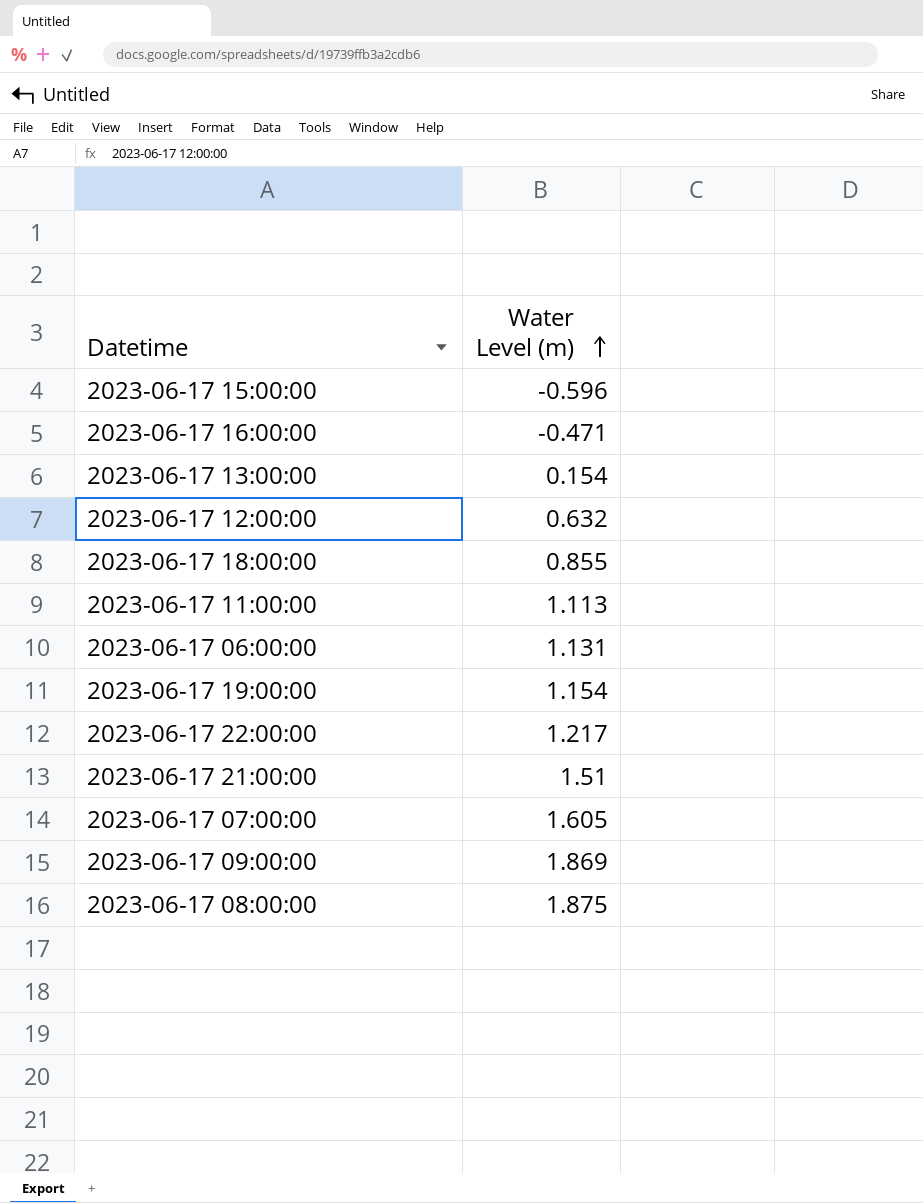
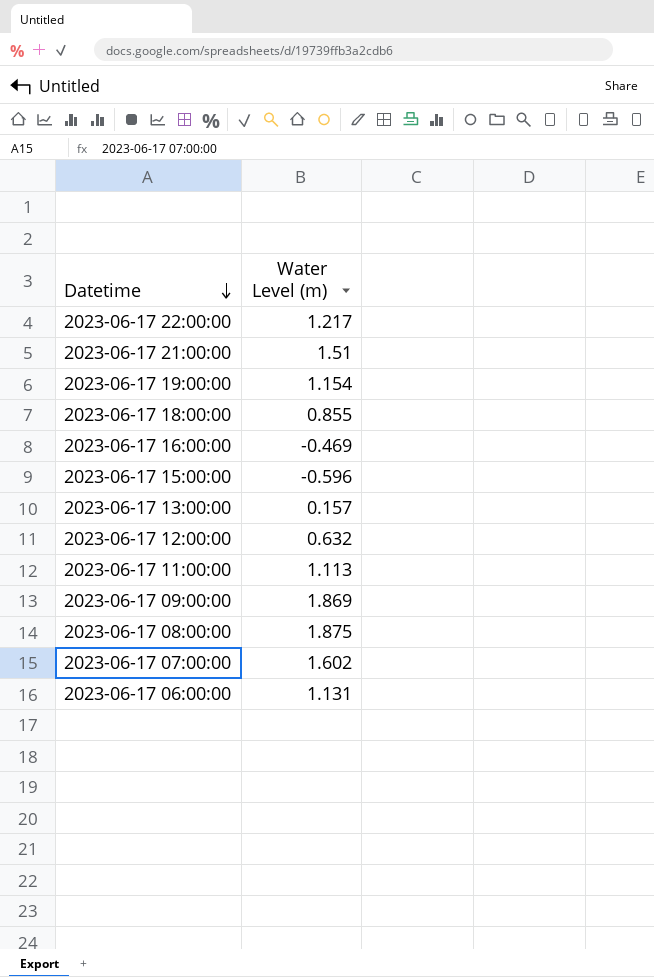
row order: Water Level (m) ascending -> Datetime descending
2023-06-17 16:00:00 | Water Level (m): -0.471 -> -0.469
2023-06-17 13:00:00 | Water Level (m): 0.154 -> 0.157
2023-06-17 07:00:00 | Water Level (m): 1.605 -> 1.602

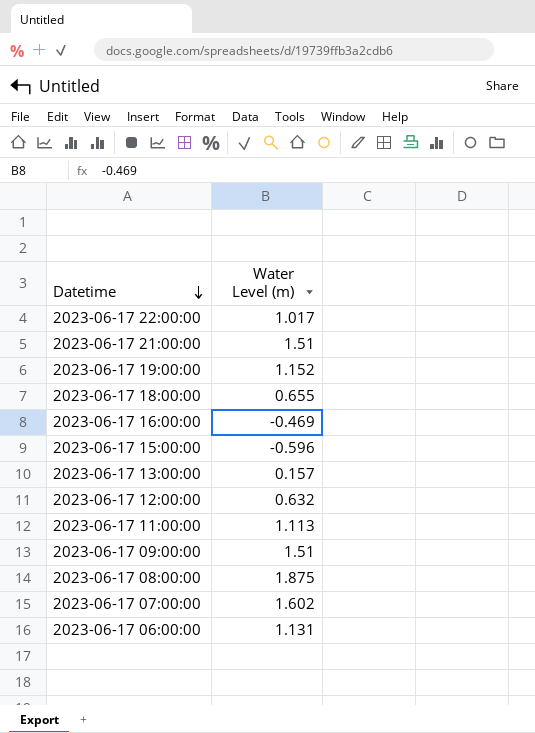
2023-06-17 22:00:00 | Water Level (m): 1.217 -> 1.017
2023-06-17 19:00:00 | Water Level (m): 1.154 -> 1.152
2023-06-17 18:00:00 | Water Level (m): 0.855 -> 0.655
2023-06-17 09:00:00 | Water Level (m): 1.869 -> 1.51

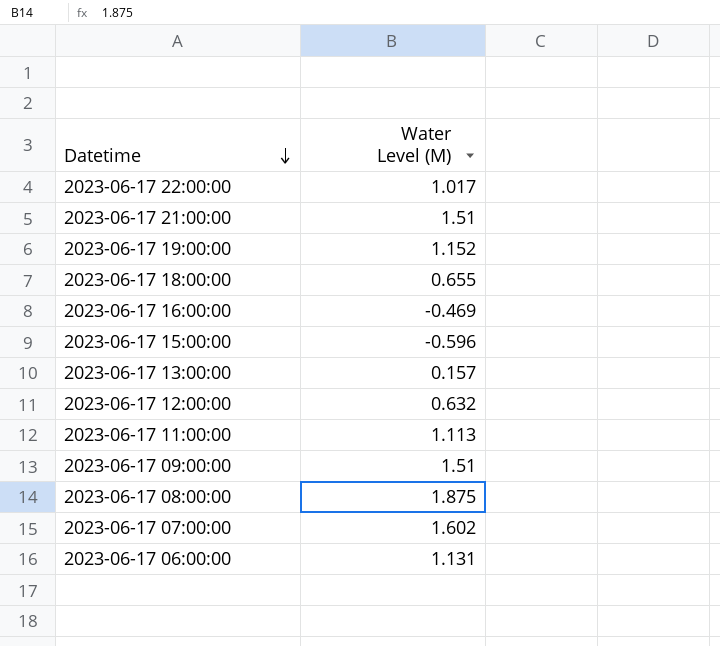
column name: Water Level (m) -> Water Level (M)

